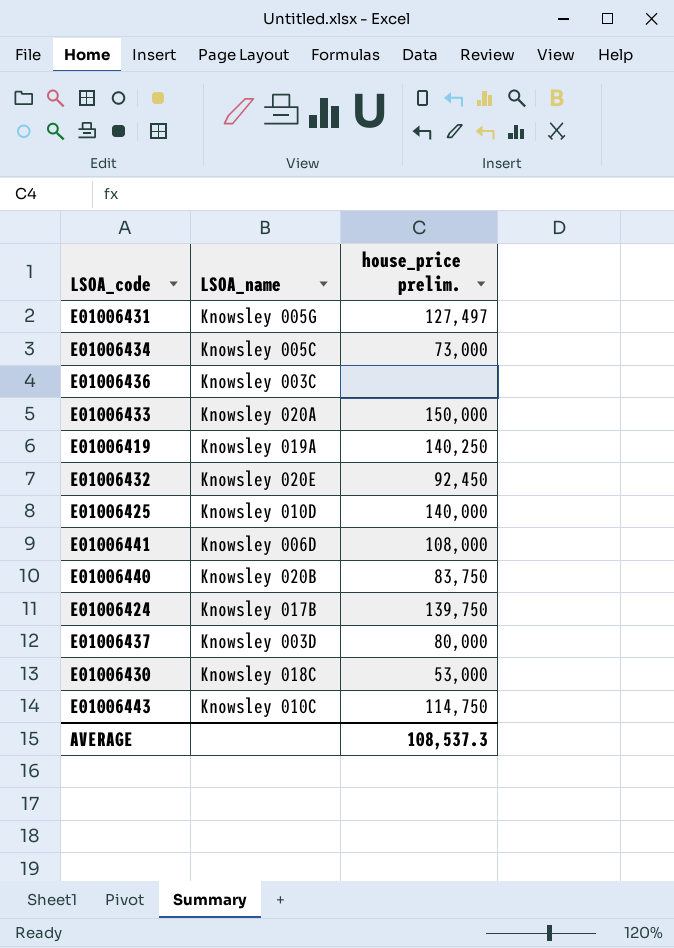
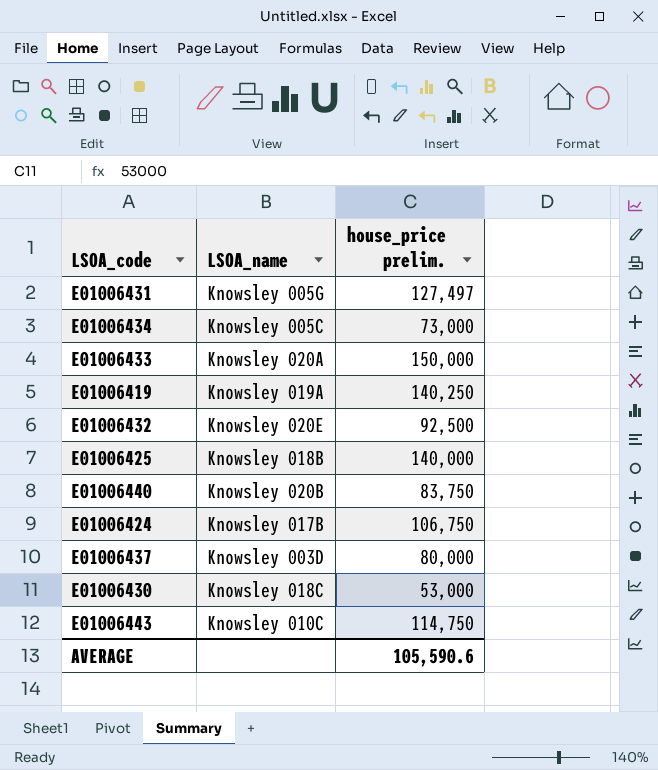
row E01006436: Knowsley 003C | none -> none
row E01006441: Knowsley 006D | 108,000 -> none
E01006432 | house_price prelim.: 92,450 -> 92,500
E01006425 | LSOA_name: Knowsley 010D -> Knowsley 018B
E01006424 | house_price prelim.: 139,750 -> 106,750
AVERAGE | house_price prelim.: 108,537.3 -> 105,590.6

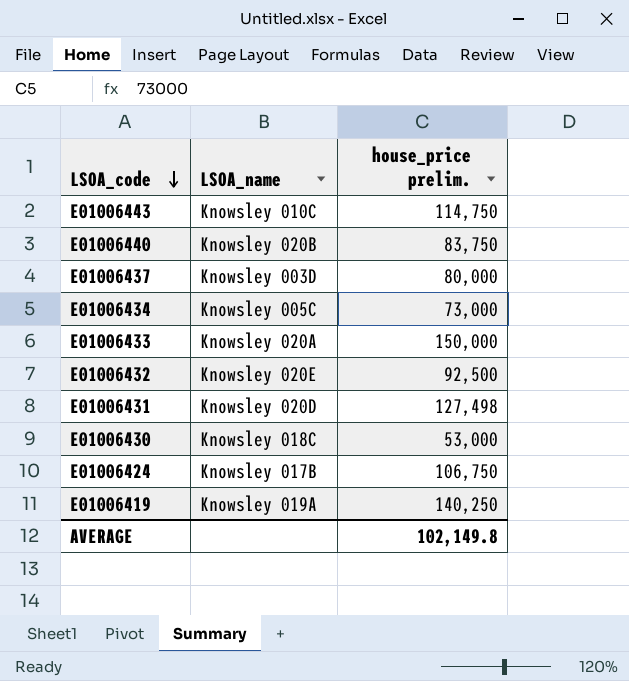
row order: none -> LSOA_code descending
row E01006425: Knowsley 018B | 140,000 -> none
E01006431 | LSOA_name: Knowsley 005G -> Knowsley 020D
E01006431 | house_price prelim.: 127,497 -> 127,498
AVERAGE | house_price prelim.: 105,590.6 -> 102,149.8

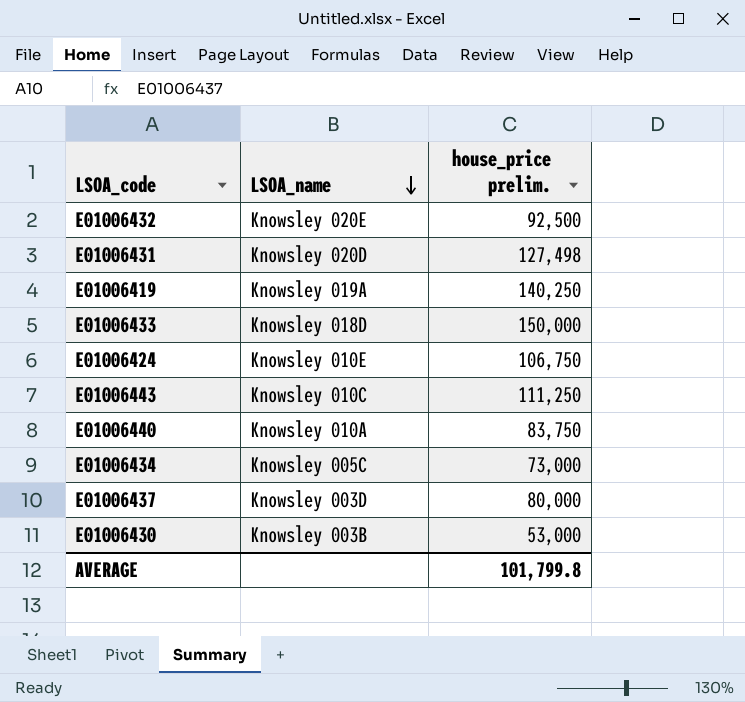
row order: LSOA_code descending -> LSOA_name descending
E01006433 | LSOA_name: Knowsley 020A -> Knowsley 018D
E01006424 | LSOA_name: Knowsley 017B -> Knowsley 010E
E01006443 | house_price prelim.: 114,750 -> 111,250
E01006440 | LSOA_name: Knowsley 020B -> Knowsley 010A
E01006430 | LSOA_name: Knowsley 018C -> Knowsley 003B
AVERAGE | house_price prelim.: 102,149.8 -> 101,799.8

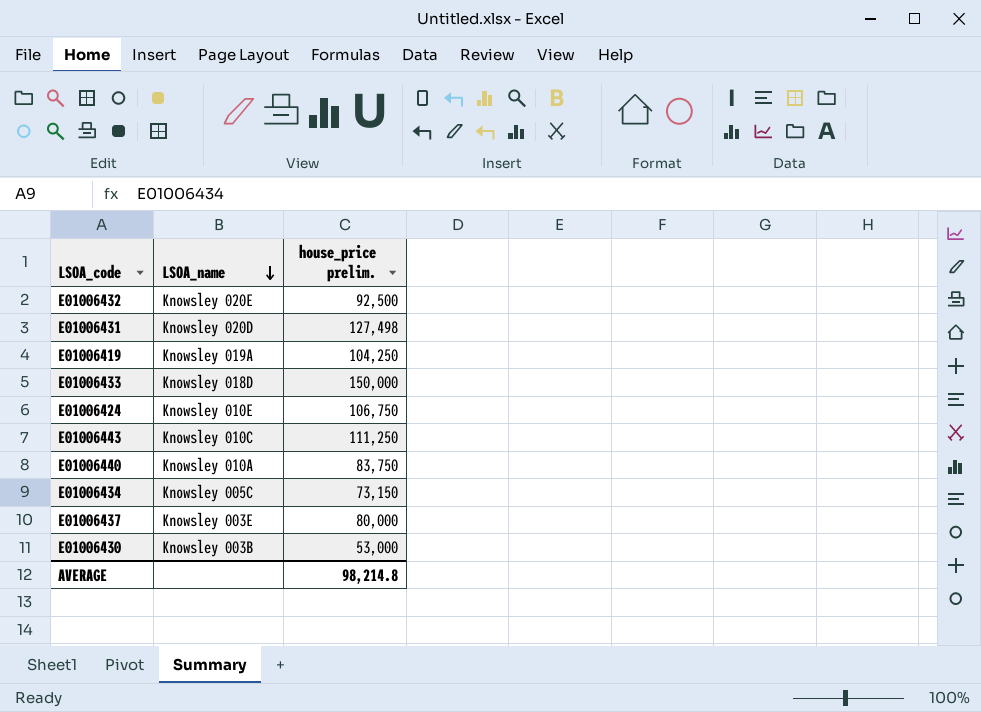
E01006419 | house_price prelim.: 140,250 -> 104,250
E01006434 | house_price prelim.: 73,000 -> 73,150
E01006437 | LSOA_name: Knowsley 003D -> Knowsley 003E
AVERAGE | house_price prelim.: 101,799.8 -> 98,214.8

